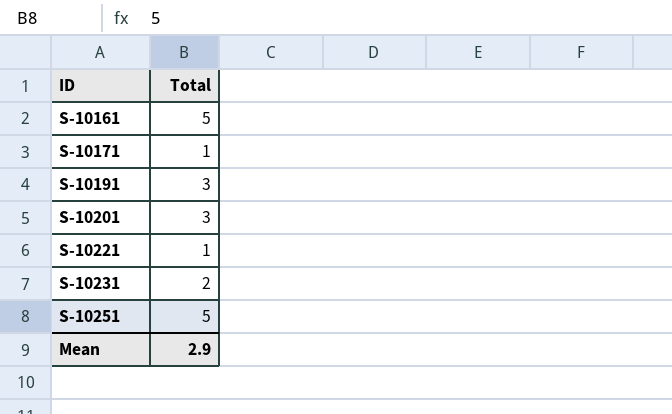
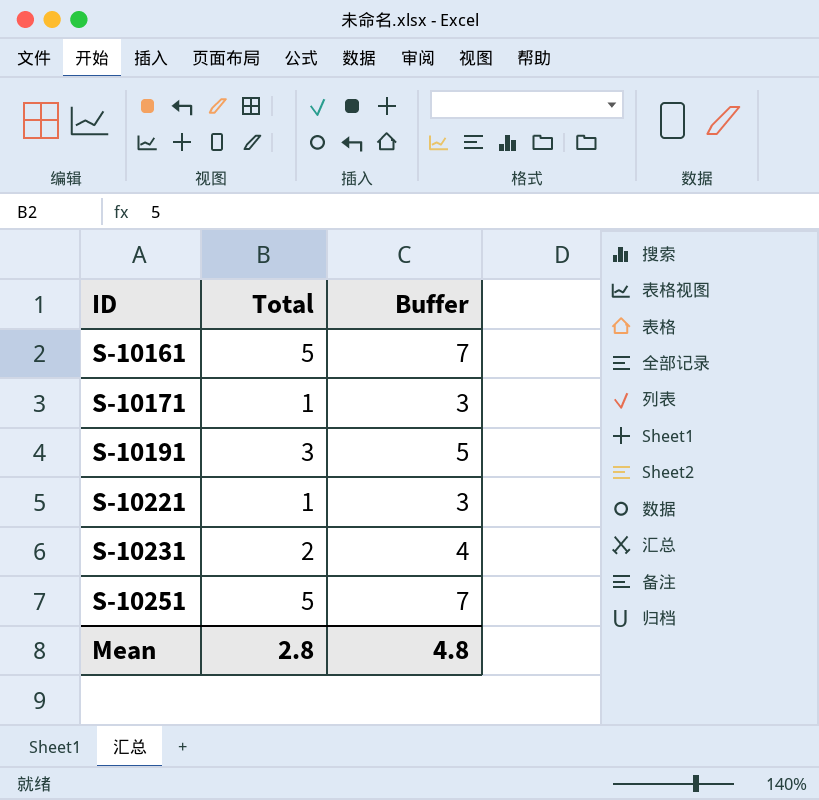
column Buffer | formula: none -> [Total] + 2
row S-10201: 3 -> none
Mean | Total: 2.9 -> 2.8

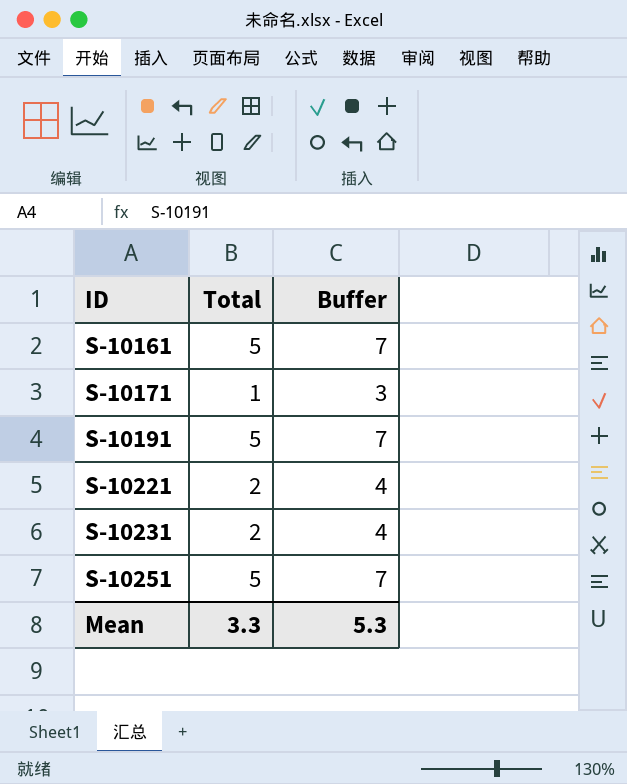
S-10191 | Total: 3 -> 5
S-10191 | Buffer: 5 -> 7
S-10221 | Total: 1 -> 2
S-10221 | Buffer: 3 -> 4
Mean | Total: 2.8 -> 3.3
Mean | Buffer: 4.8 -> 5.3

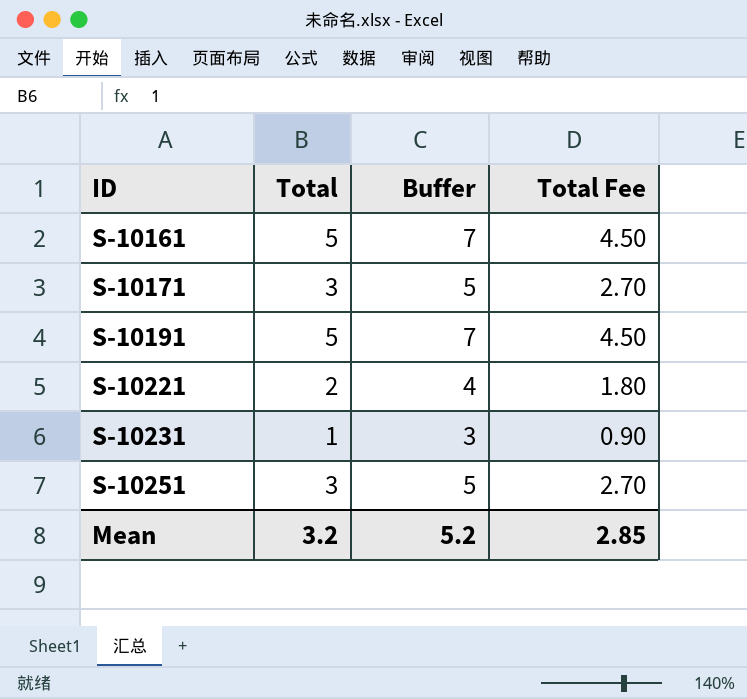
column Total Fee | formula: none -> [Total] * 0.9
S-10171 | Total: 1 -> 3
S-10171 | Buffer: 3 -> 5
S-10231 | Total: 2 -> 1
S-10231 | Buffer: 4 -> 3
S-10251 | Total: 5 -> 3
S-10251 | Buffer: 7 -> 5
Mean | Total: 3.3 -> 3.2
Mean | Buffer: 5.3 -> 5.2

